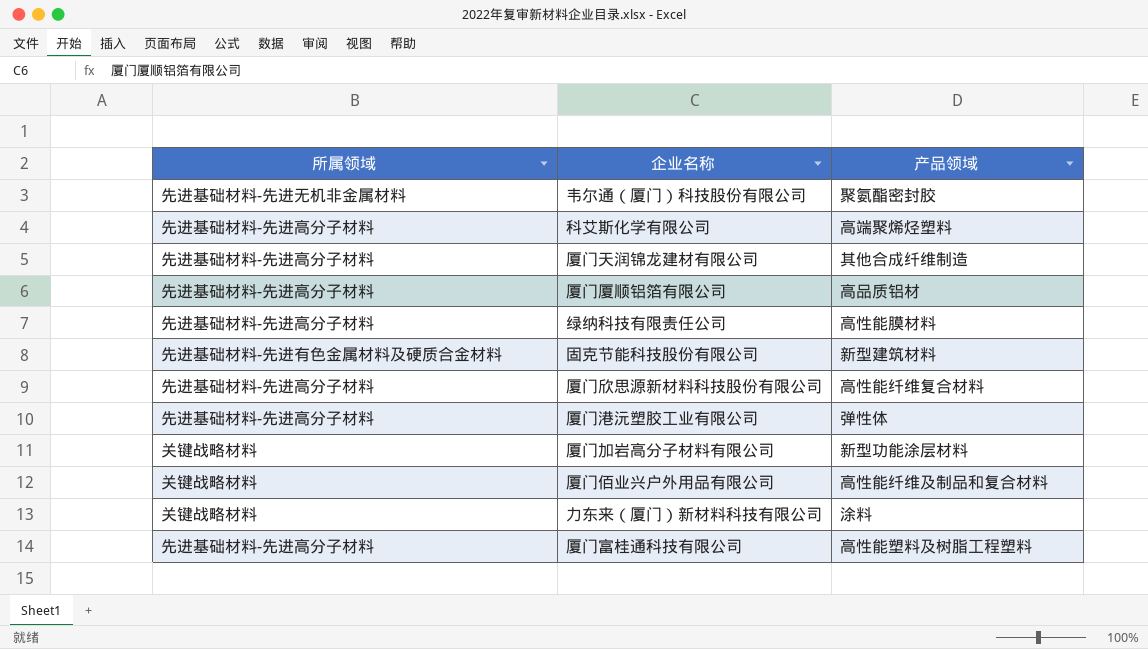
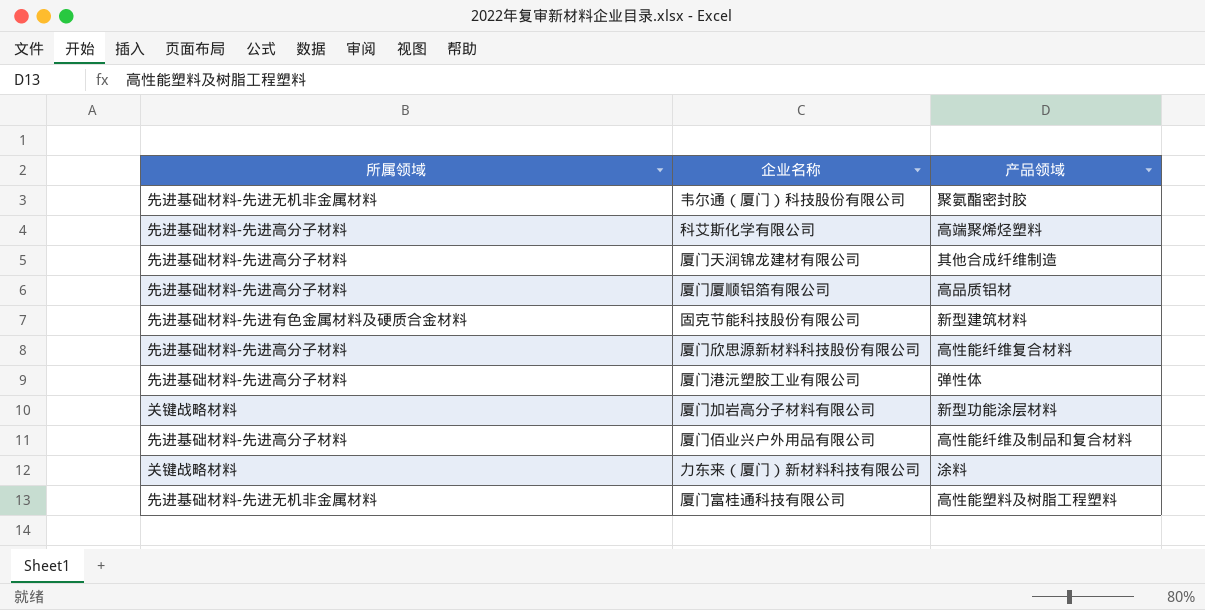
row 绿纳科技有限责任公司: 先进基础材料-先进高分子材料 | 高性能膜材料 -> none
厦门佰业兴户外用品有限公司 | 所属领域: 关键战略材料 -> 先进基础材料-先进高分子材料
厦门富桂通科技有限公司 | 所属领域: 先进基础材料-先进高分子材料 -> 先进基础材料-先进无机非金属材料

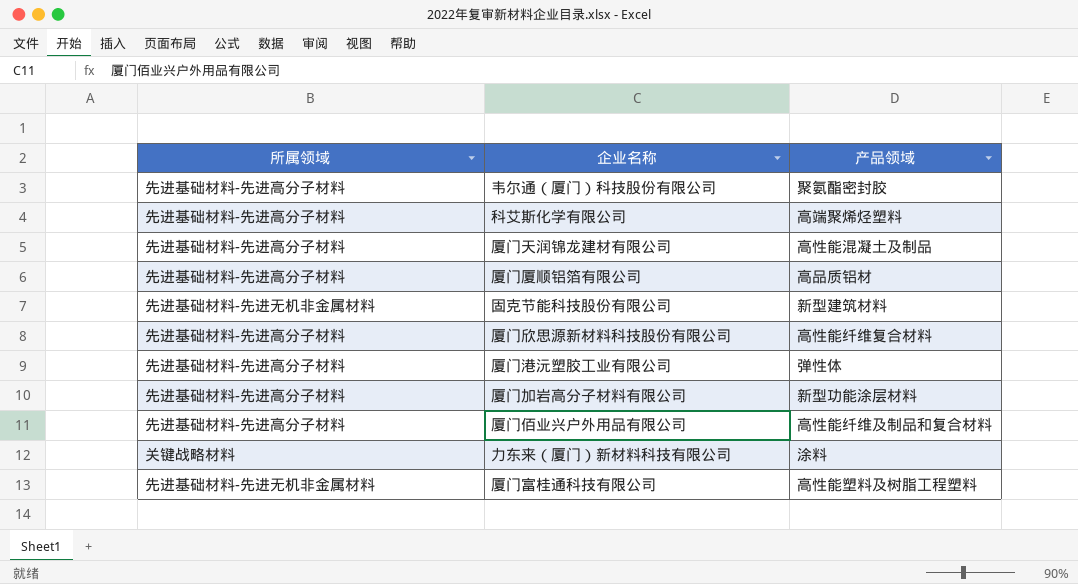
韦尔通（厦门）科技股份有限公司 | 所属领域: 先进基础材料-先进无机非金属材料 -> 先进基础材料-先进高分子材料
厦门天润锦龙建材有限公司 | 产品领域: 其他合成纤维制造 -> 高性能混凝土及制品
固克节能科技股份有限公司 | 所属领域: 先进基础材料-先进有色金属材料及硬质合金材料 -> 先进基础材料-先进无机非金属材料
厦门加岩高分子材料有限公司 | 所属领域: 关键战略材料 -> 先进基础材料-先进高分子材料

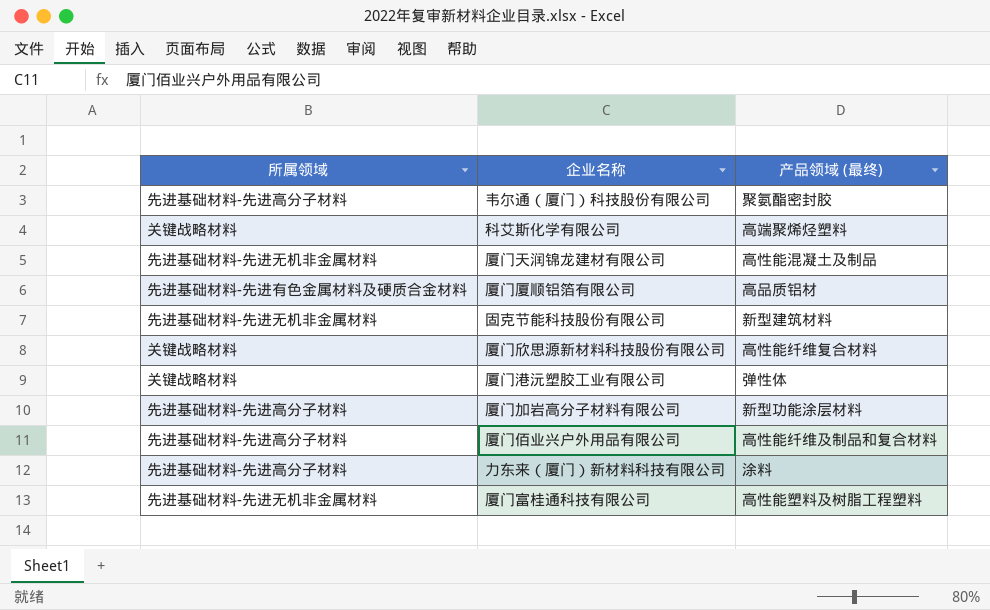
column name: 产品领域 -> 产品领域 (最终)
科艾斯化学有限公司 | 所属领域: 先进基础材料-先进高分子材料 -> 关键战略材料
厦门天润锦龙建材有限公司 | 所属领域: 先进基础材料-先进高分子材料 -> 先进基础材料-先进无机非金属材料
厦门厦顺铝箔有限公司 | 所属领域: 先进基础材料-先进高分子材料 -> 先进基础材料-先进有色金属材料及硬质合金材料
厦门欣思源新材料科技股份有限公司 | 所属领域: 先进基础材料-先进高分子材料 -> 关键战略材料
厦门港沅塑胶工业有限公司 | 所属领域: 先进基础材料-先进高分子材料 -> 关键战略材料
力东来（厦门）新材料科技有限公司 | 所属领域: 关键战略材料 -> 先进基础材料-先进高分子材料

